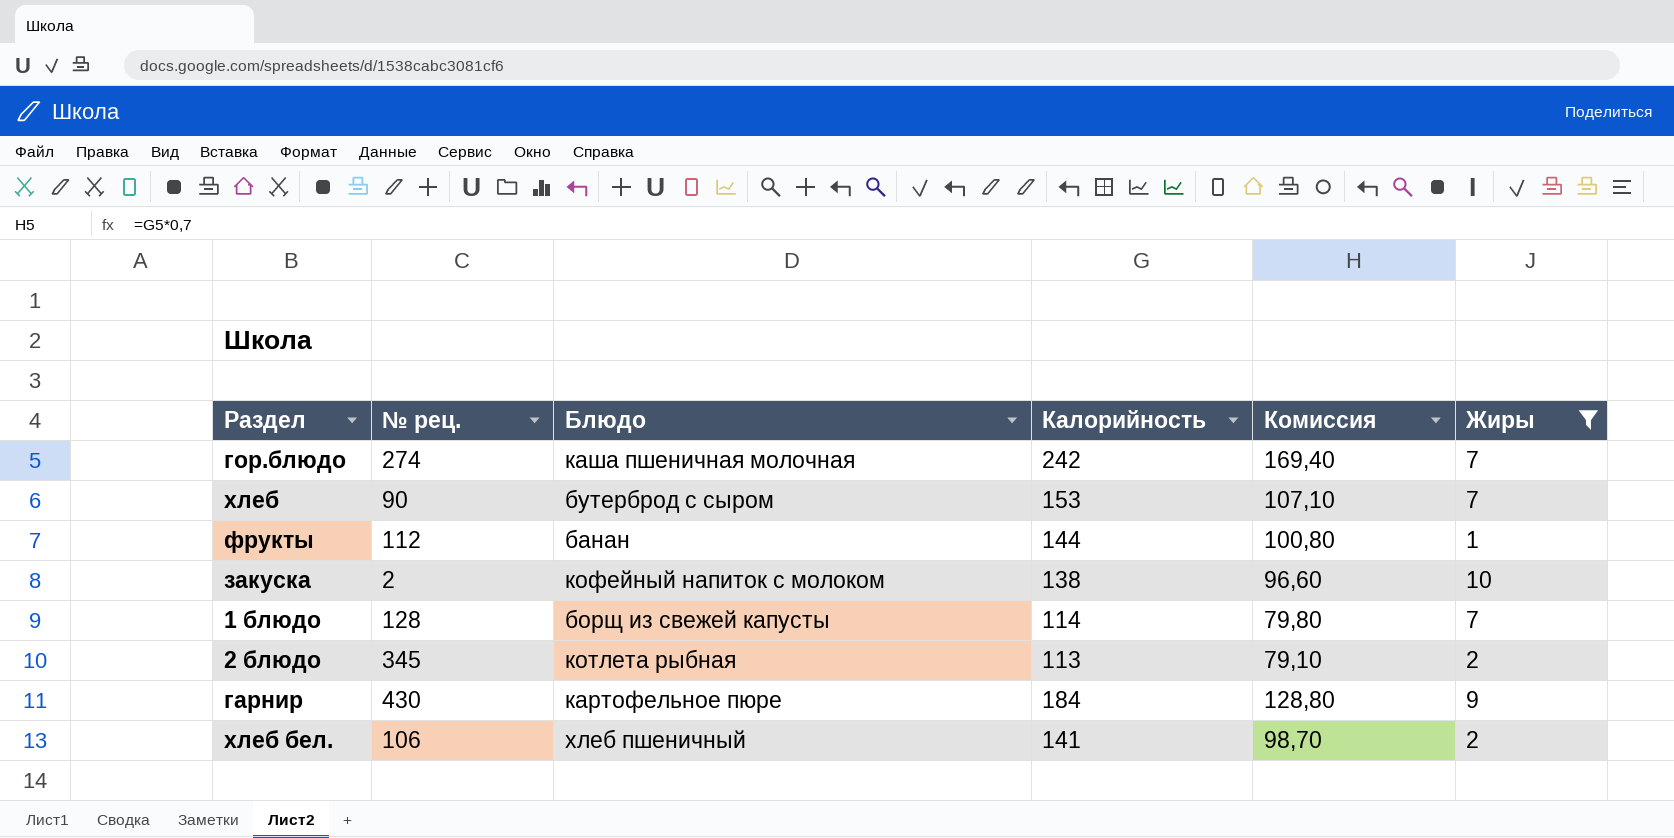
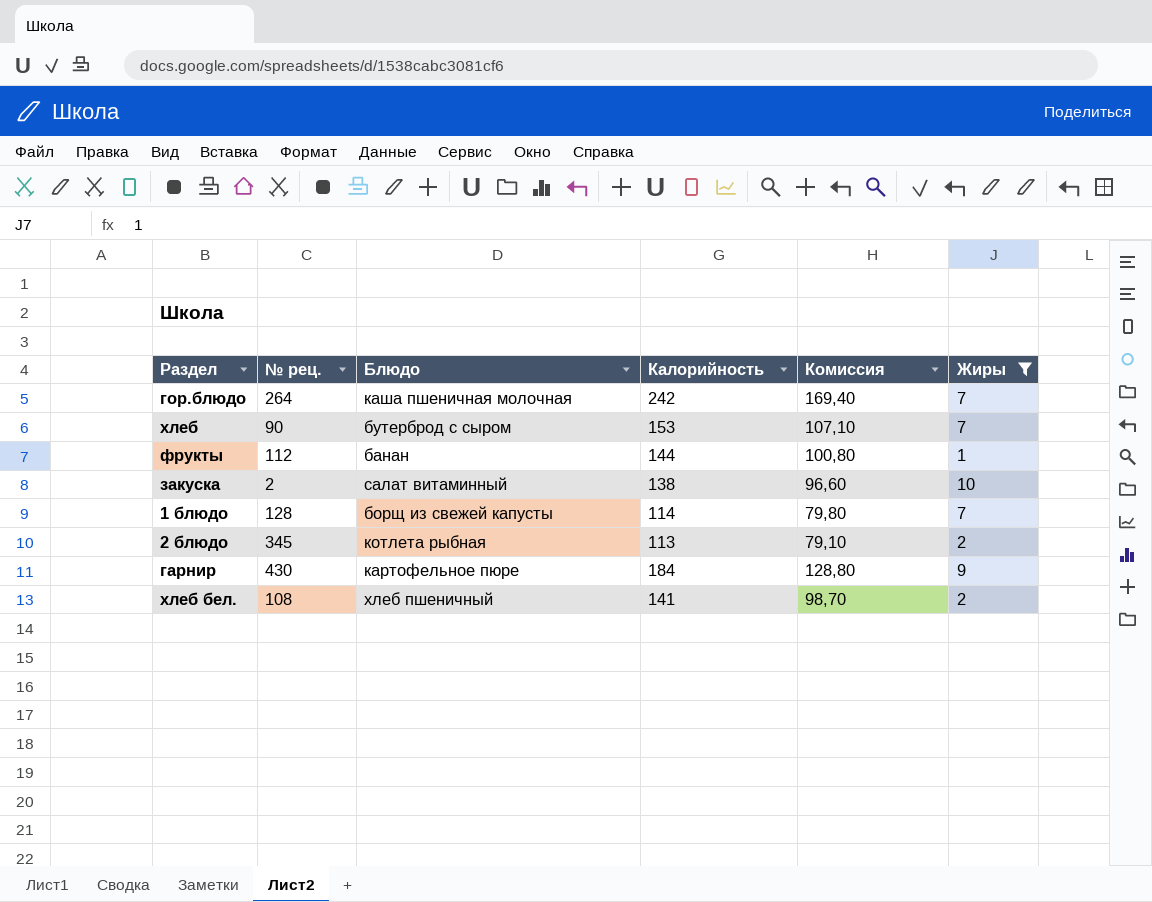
гор.блюдо | № рец.: 274 -> 264
закуска | Блюдо: кофейный напиток с молоком -> салат витаминный
хлеб бел. | № рец.: 106 -> 108

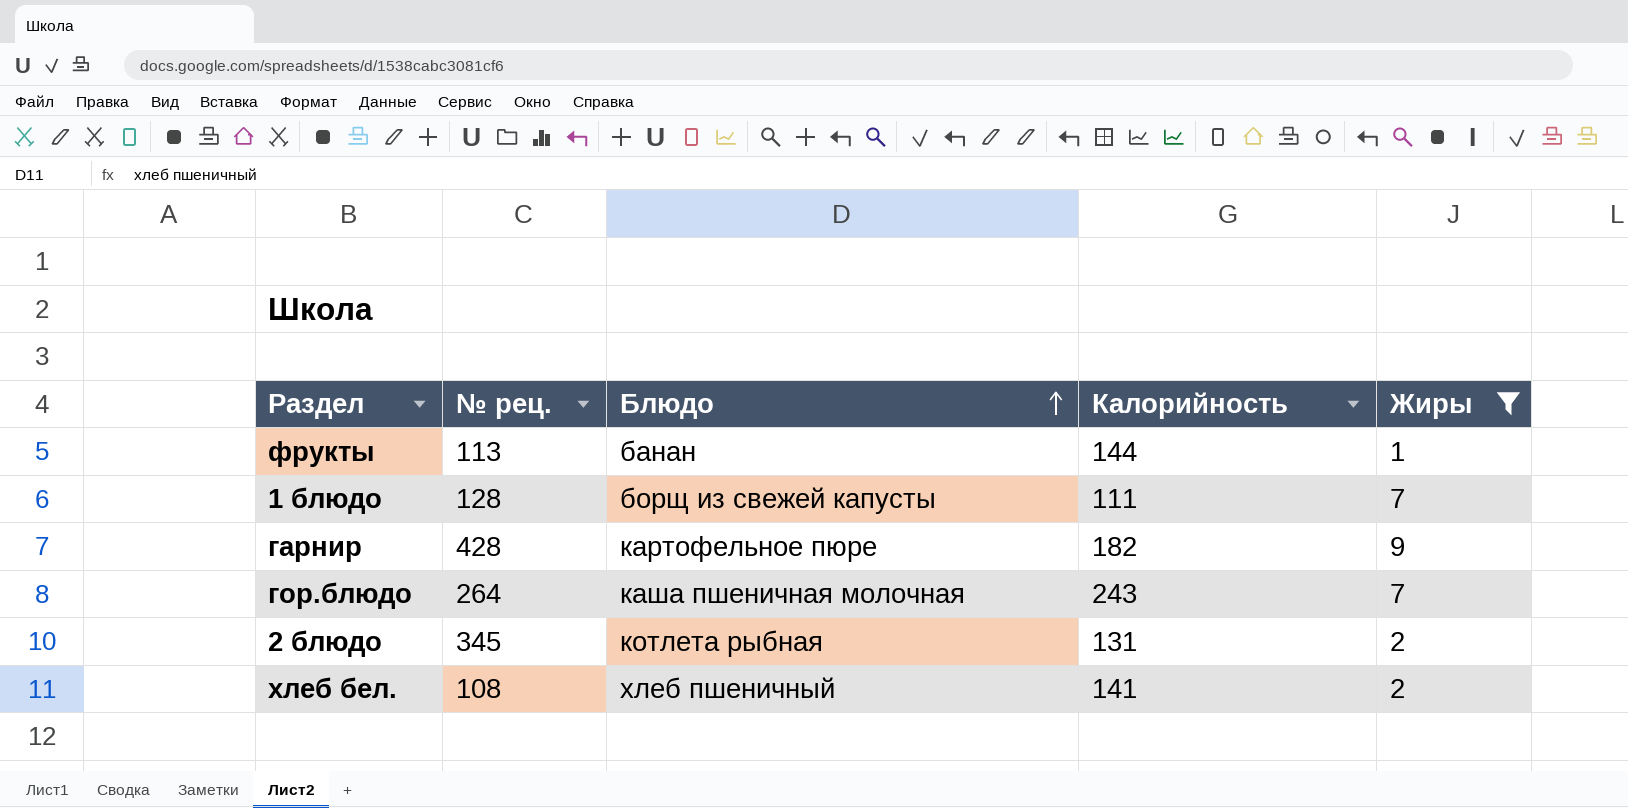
row order: none -> Блюдо ascending
column Комиссия | formula: [Калорийность] * 0,7 -> none
row хлеб: 90 | бутерброд с сыром | 153 | 107,10 | 7 -> none
row закуска: 2 | салат витаминный | 138 | 96,60 | 10 -> none
фрукты | № рец.: 112 -> 113
1 блюдо | Калорийность: 114 -> 111
гарнир | № рец.: 430 -> 428
гарнир | Калорийность: 184 -> 182
гор.блюдо | Калорийность: 242 -> 243
2 блюдо | Калорийность: 113 -> 131

